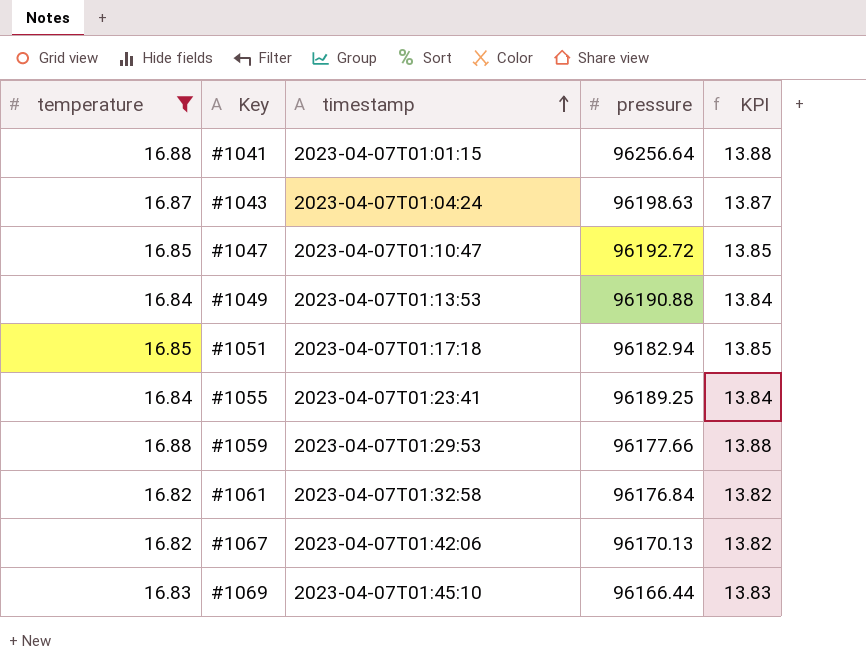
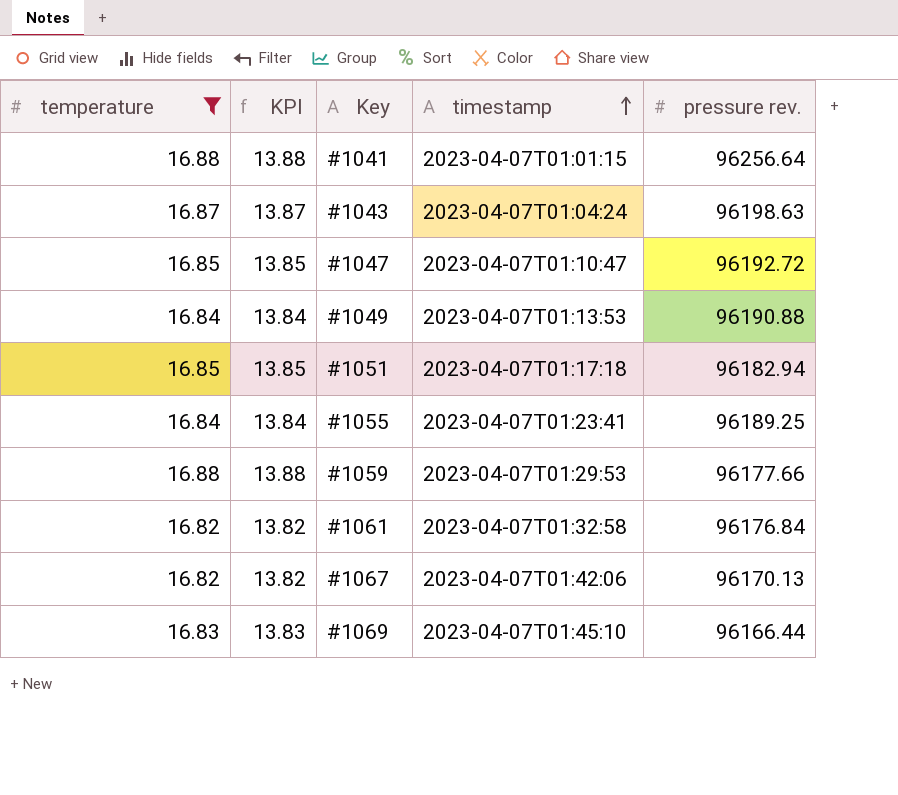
column KPI | position: 5 -> 2
column name: pressure -> pressure rev.

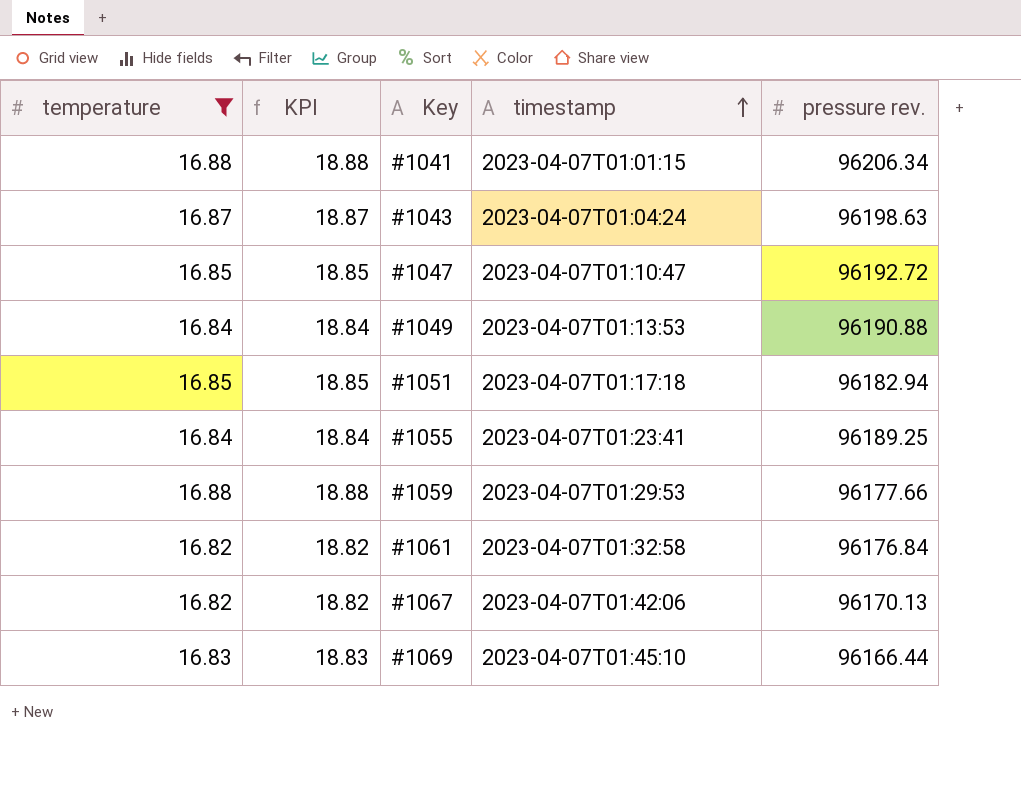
column KPI | formula: [temperature] - 3 -> [temperature] + 2
#1041 | pressure rev.: 96256.64 -> 96206.34

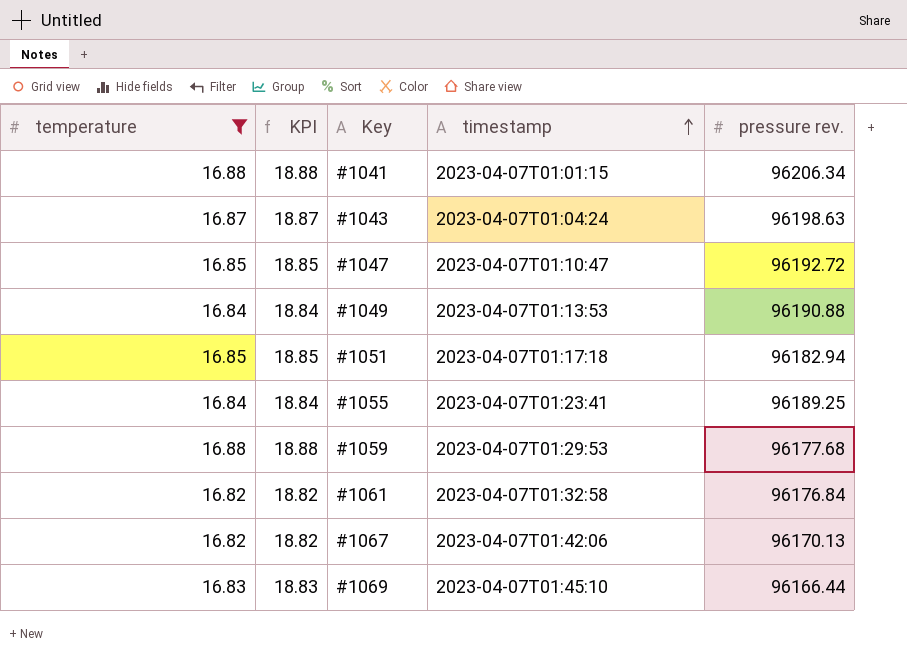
#1059 | pressure rev.: 96177.66 -> 96177.68

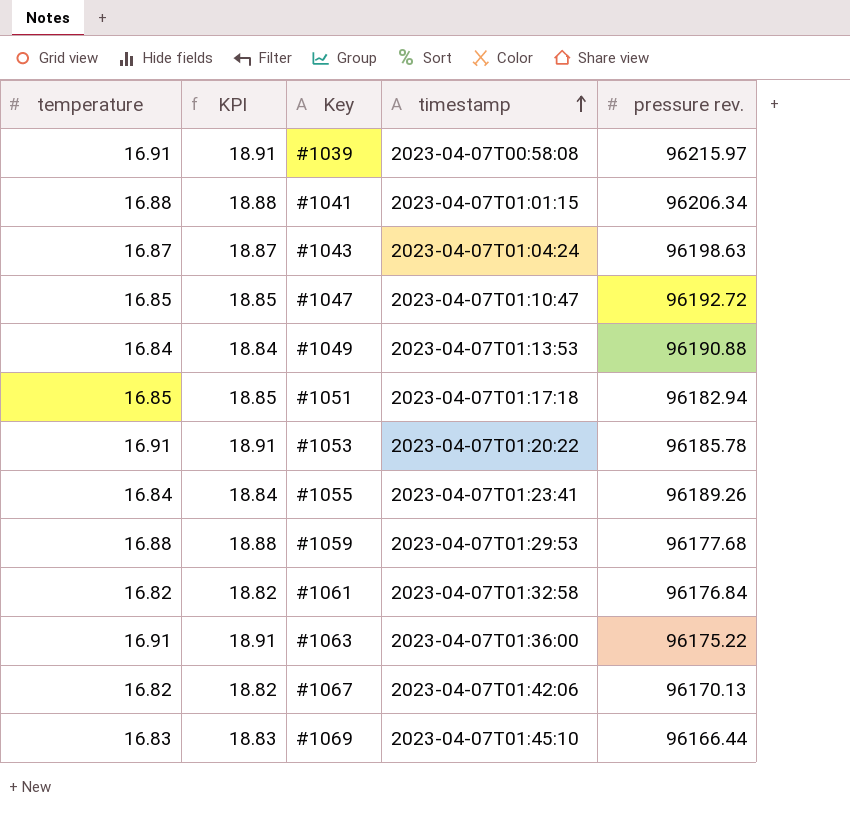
filter: temperature != 16.91 -> none
#1055 | pressure rev.: 96189.25 -> 96189.26

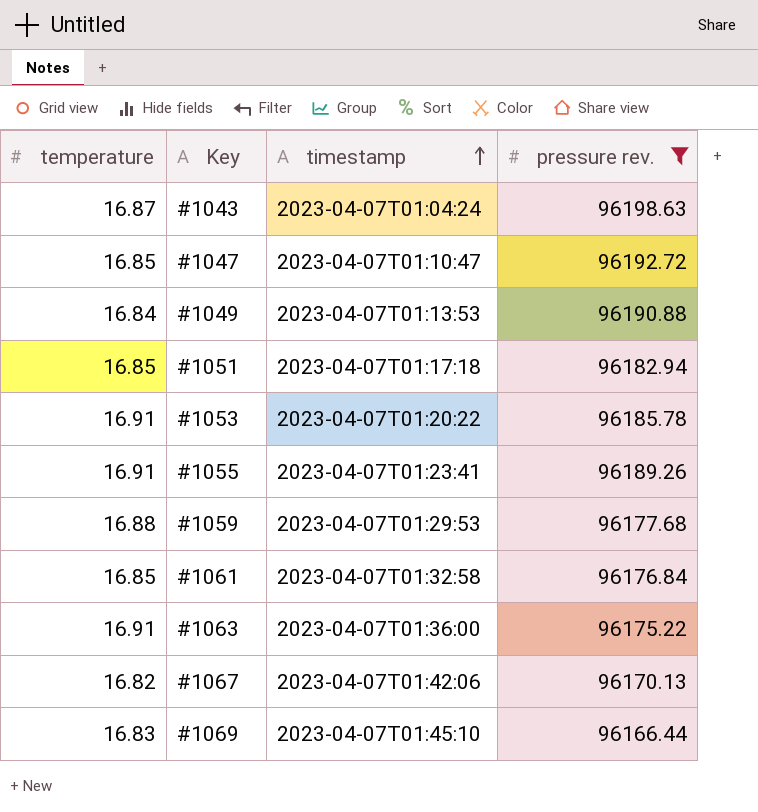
filter: none -> pressure rev. <= 96198.63
column KPI | formula: [temperature] + 2 -> none
#1055 | temperature: 16.84 -> 16.91
#1061 | temperature: 16.82 -> 16.85

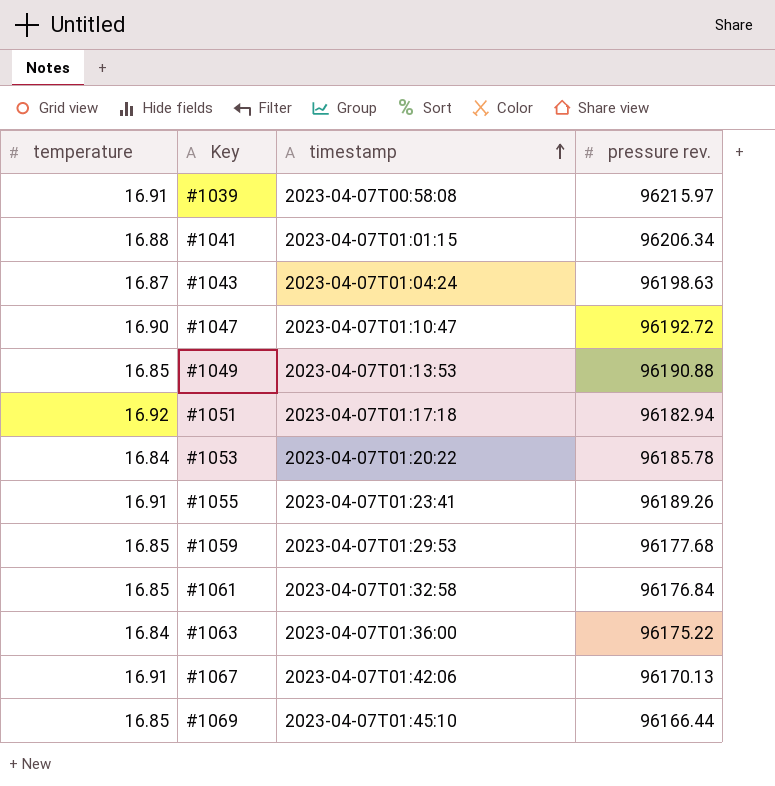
filter: pressure rev. <= 96198.63 -> none
#1047 | temperature: 16.85 -> 16.90
#1049 | temperature: 16.84 -> 16.85
#1051 | temperature: 16.85 -> 16.92
#1053 | temperature: 16.91 -> 16.84
#1059 | temperature: 16.88 -> 16.85
#1063 | temperature: 16.91 -> 16.84
#1067 | temperature: 16.82 -> 16.91
#1069 | temperature: 16.83 -> 16.85

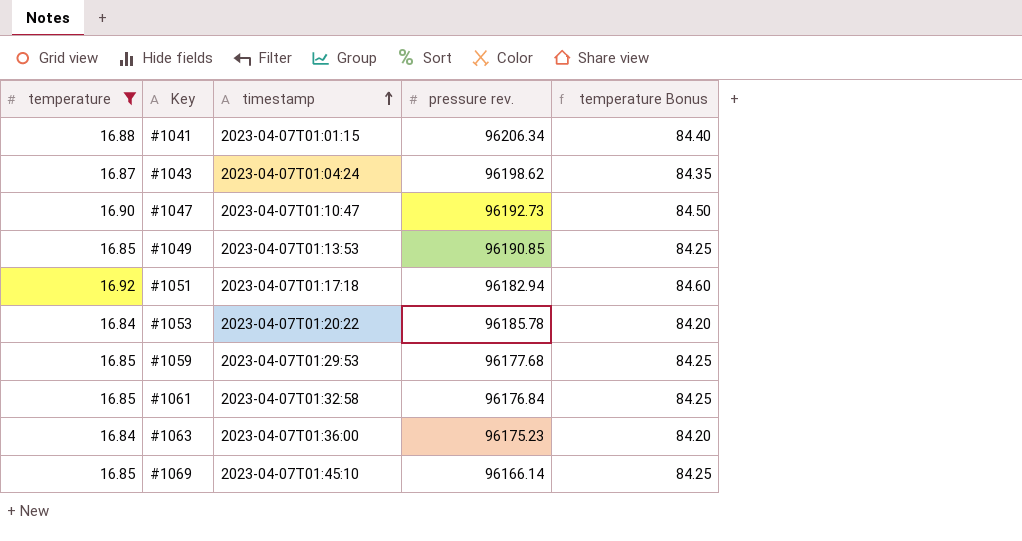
filter: none -> temperature != 16.91
column temperature Bonus | formula: none -> [temperature] * 5
#1043 | pressure rev.: 96198.63 -> 96198.62
#1047 | pressure rev.: 96192.72 -> 96192.73
#1049 | pressure rev.: 96190.88 -> 96190.85
#1063 | pressure rev.: 96175.22 -> 96175.23
#1069 | pressure rev.: 96166.44 -> 96166.14

